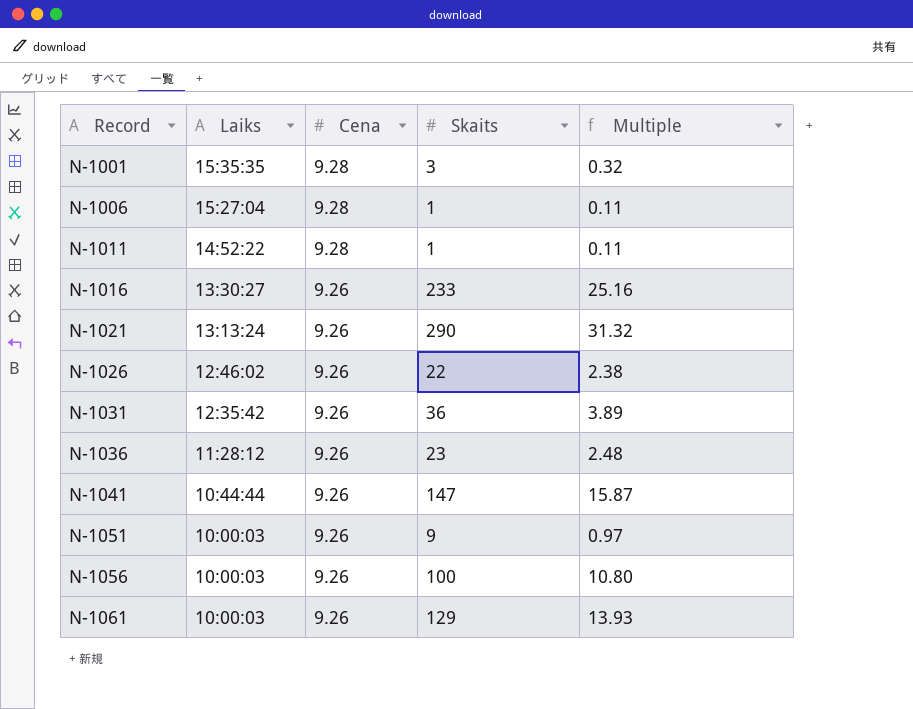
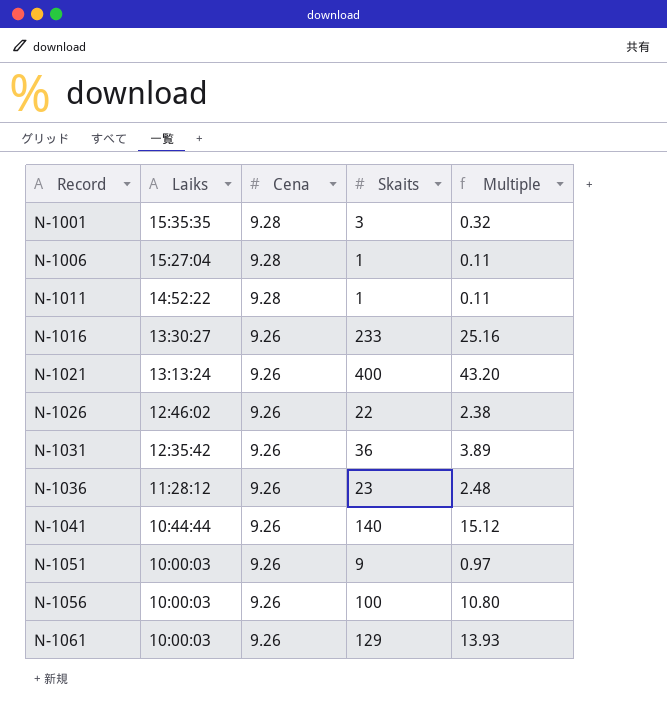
N-1021 | Skaits: 290 -> 400
N-1021 | Multiple: 31.32 -> 43.20
N-1041 | Skaits: 147 -> 140
N-1041 | Multiple: 15.87 -> 15.12

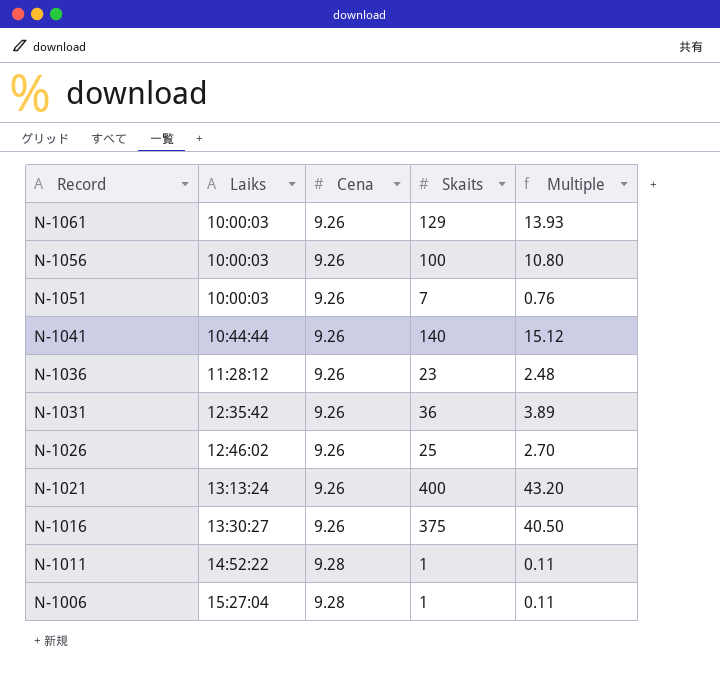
row order: Record ascending -> Record descending
row N-1001: 15:35:35 | 9.28 | 3 | 0.32 -> none
N-1051 | Skaits: 9 -> 7
N-1051 | Multiple: 0.97 -> 0.76
N-1026 | Skaits: 22 -> 25
N-1026 | Multiple: 2.38 -> 2.70
N-1016 | Skaits: 233 -> 375
N-1016 | Multiple: 25.16 -> 40.50

